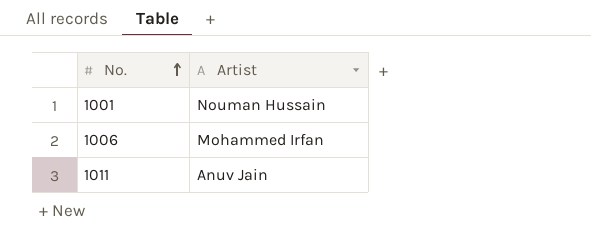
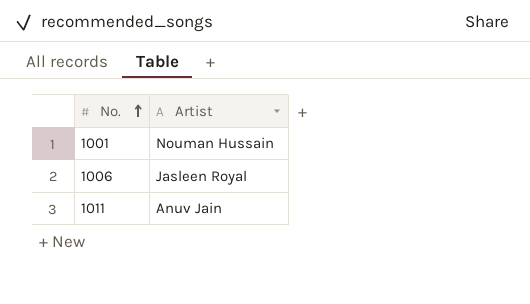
1006 | Artist: Mohammed Irfan -> Jasleen Royal

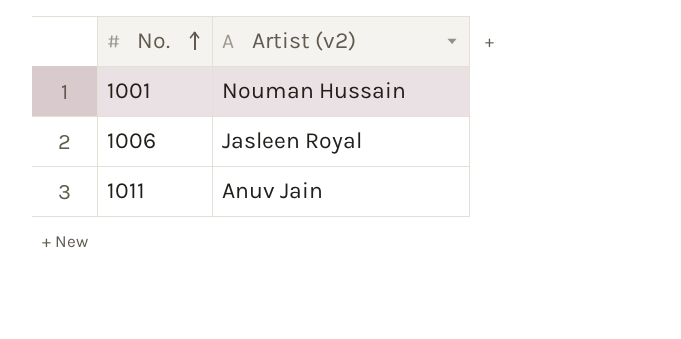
column name: Artist -> Artist (v2)

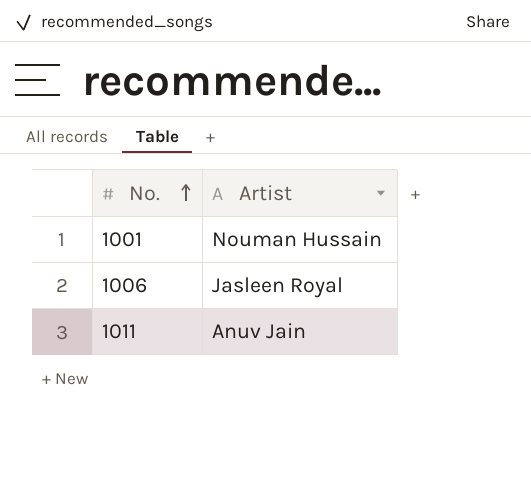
column name: Artist (v2) -> Artist

